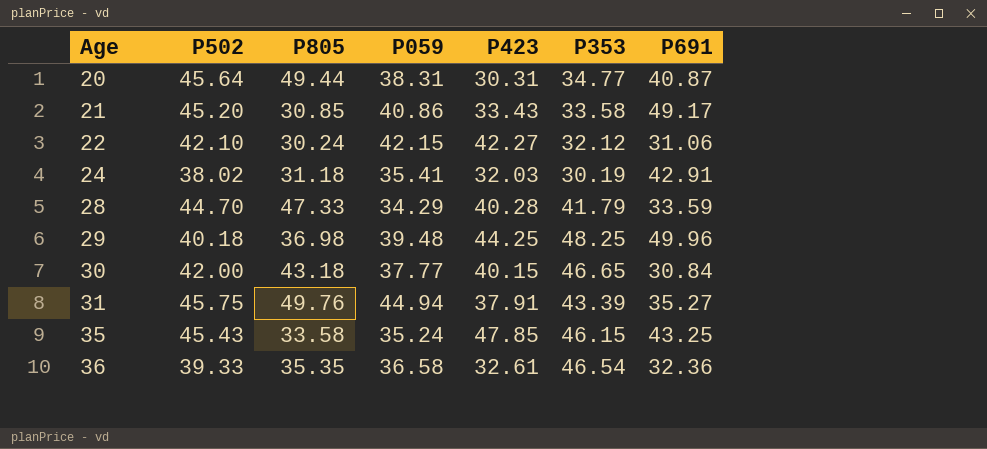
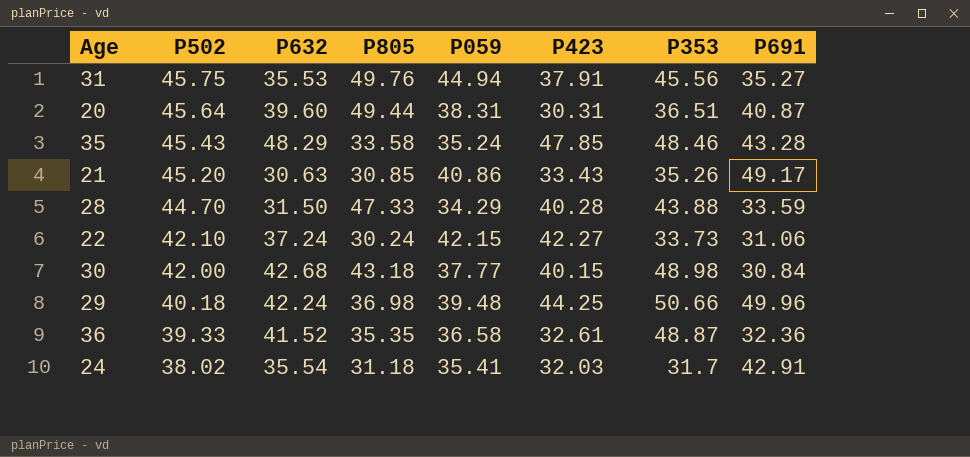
row order: Age ascending -> P502 descending
column P632 | position: none -> 3
31 | P353: 43.39 -> 45.56
20 | P353: 34.77 -> 36.51
35 | P353: 46.15 -> 48.46
35 | P691: 43.25 -> 43.28
21 | P353: 33.58 -> 35.26
28 | P353: 41.79 -> 43.88
22 | P353: 32.12 -> 33.73
30 | P353: 46.65 -> 48.98
29 | P353: 48.25 -> 50.66
36 | P353: 46.54 -> 48.87
24 | P353: 30.19 -> 31.7

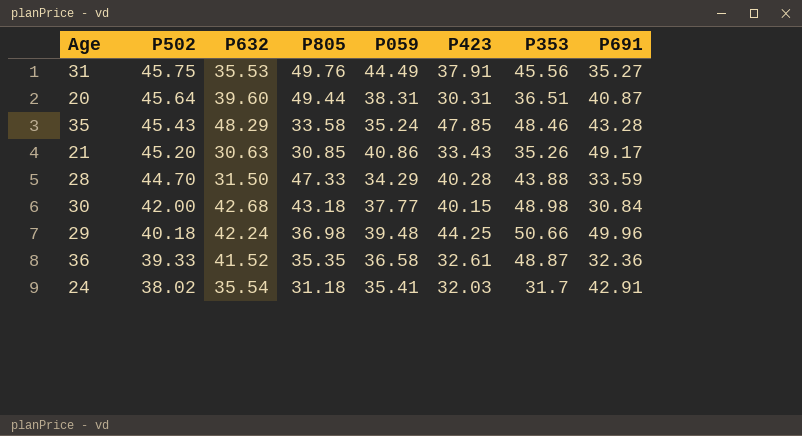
row 22: 42.10 | 37.24 | 30.24 | 42.15 | 42.27 | 33.73 | 31.06 -> none
31 | P059: 44.94 -> 44.49

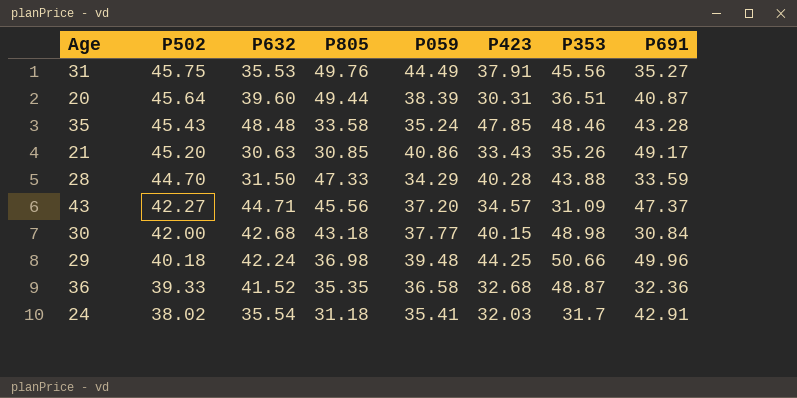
20 | P059: 38.31 -> 38.39
35 | P632: 48.29 -> 48.48
row 43: none -> 42.27 | 44.71 | 45.56 | 37.20 | 34.57 | 31.09 | 47.37
36 | P423: 32.61 -> 32.68

